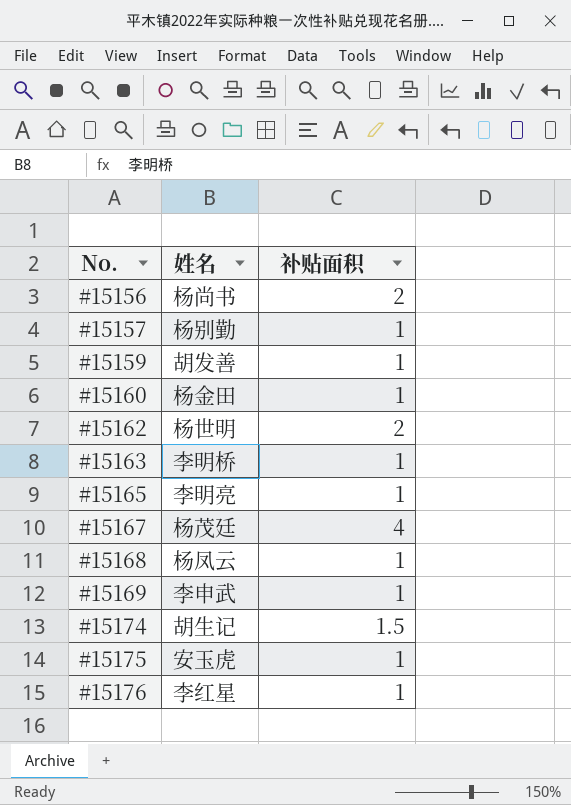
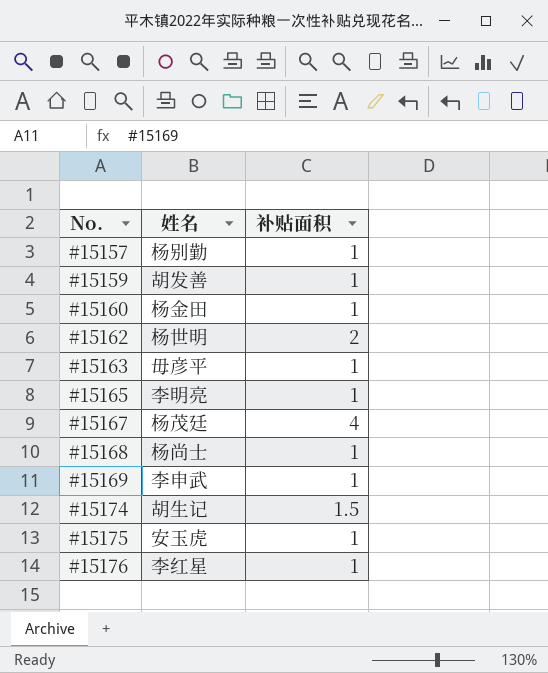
row #15156: 杨尚书 | 2 -> none
#15163 | 姓名: 李明桥 -> 毋彦平
#15168 | 姓名: 杨凤云 -> 杨尚士

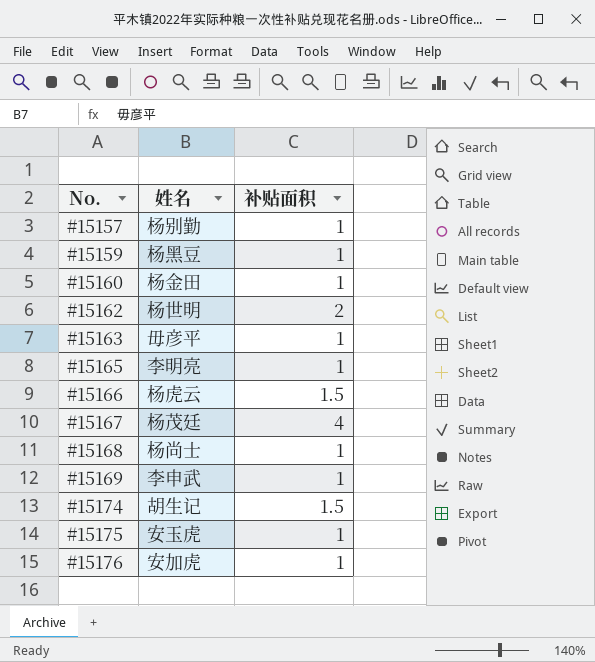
#15159 | 姓名: 胡发善 -> 杨黑豆
row #15166: none -> 杨虎云 | 1.5
#15176 | 姓名: 李红星 -> 安加虎

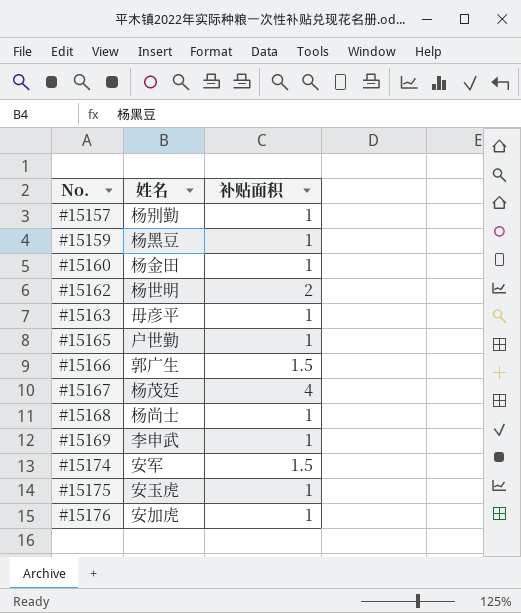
#15165 | 姓名: 李明亮 -> 户世勤
#15166 | 姓名: 杨虎云 -> 郭广生
#15174 | 姓名: 胡生记 -> 安军

